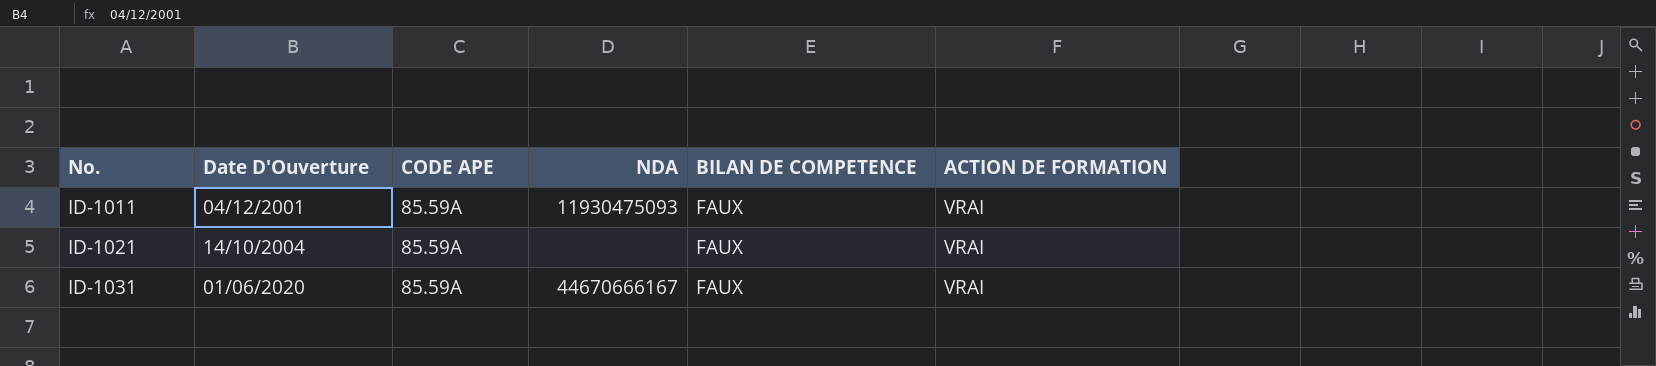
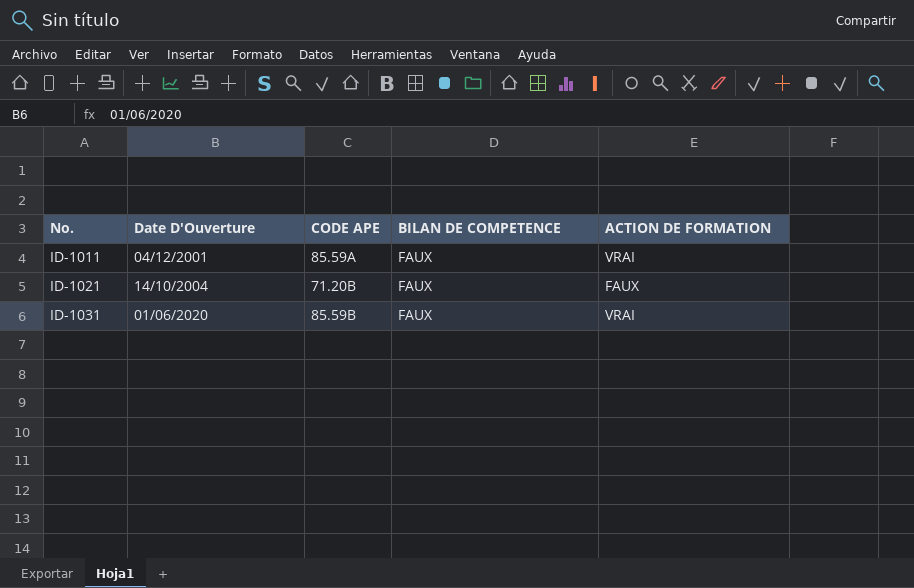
column NDA | position: 4 -> none
ID-1021 | CODE APE: 85.59A -> 71.20B
ID-1021 | ACTION DE FORMATION: VRAI -> FAUX
ID-1031 | CODE APE: 85.59A -> 85.59B

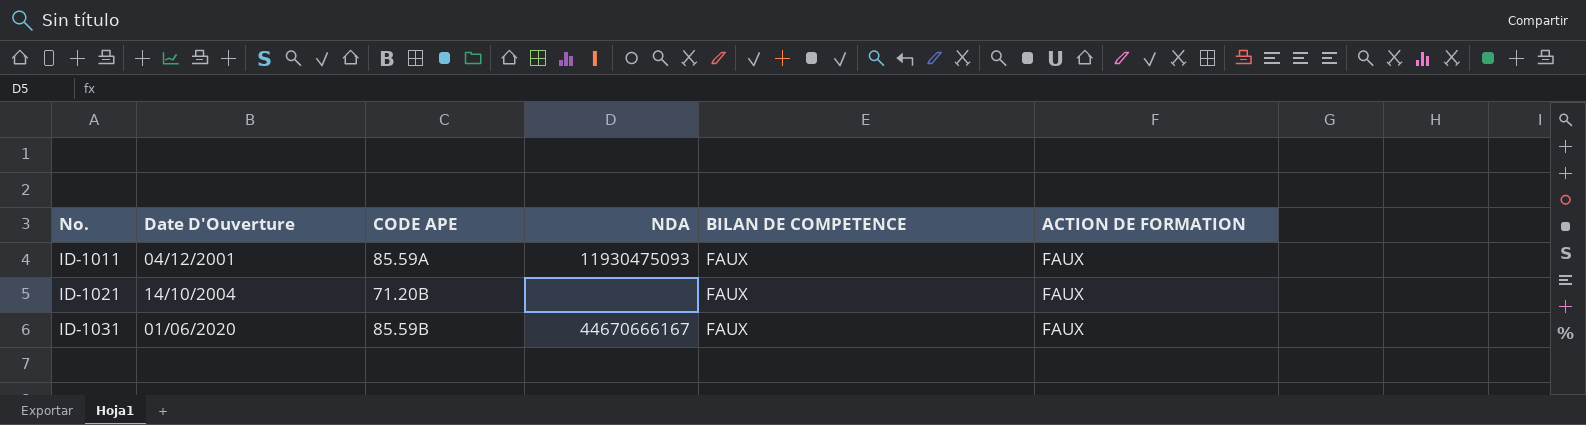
column NDA | position: none -> 4
ID-1011 | ACTION DE FORMATION: VRAI -> FAUX
ID-1031 | ACTION DE FORMATION: VRAI -> FAUX

